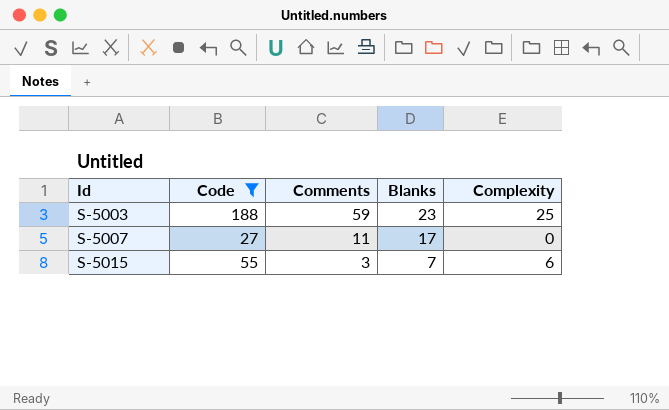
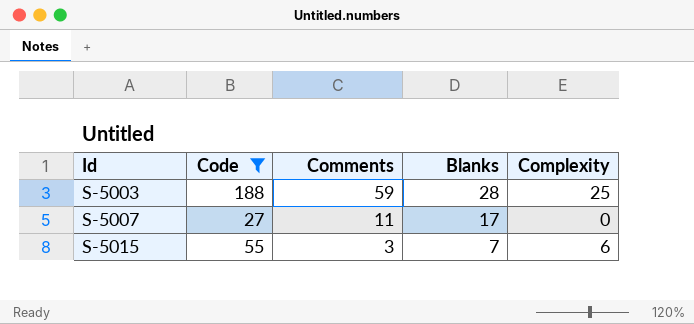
S-5003 | Blanks: 23 -> 28

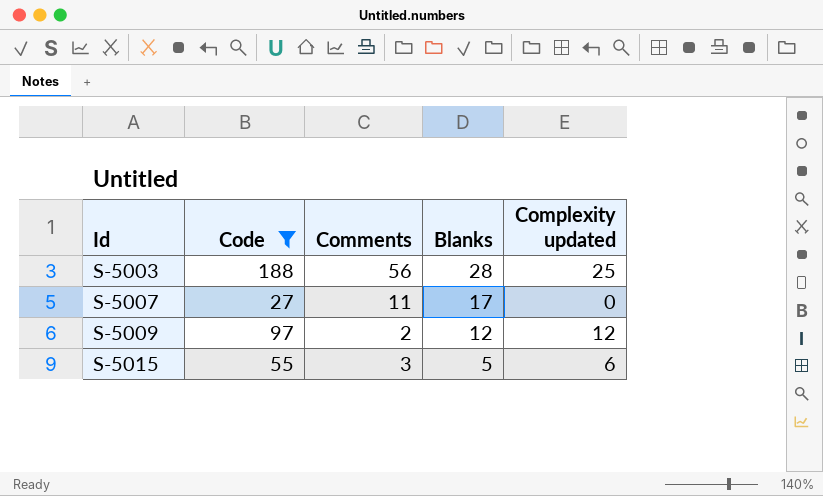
column name: Complexity -> Complexity updated
S-5003 | Comments: 59 -> 56
row S-5009: none -> 97 | 2 | 12 | 12
S-5015 | Blanks: 7 -> 5

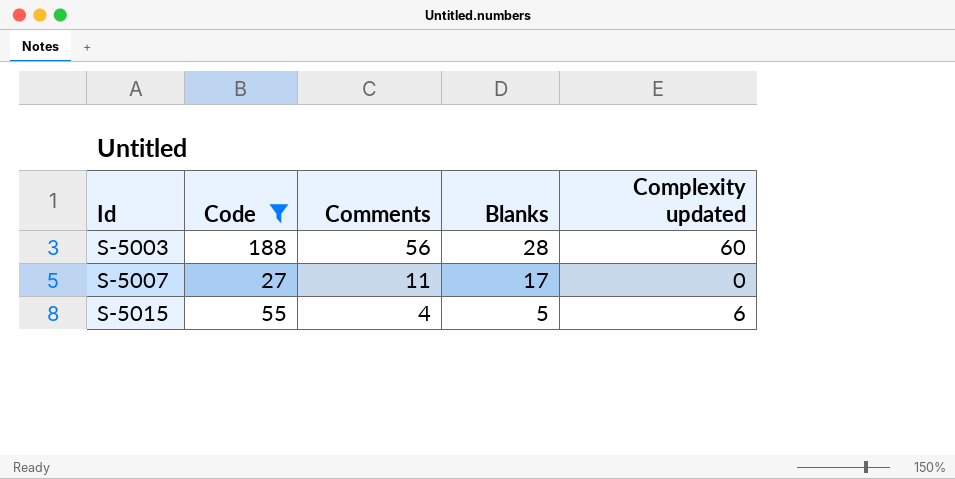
row S-5009: 97 | 2 | 12 | 12 -> none
S-5003 | Complexity updated: 25 -> 60
S-5015 | Comments: 3 -> 4

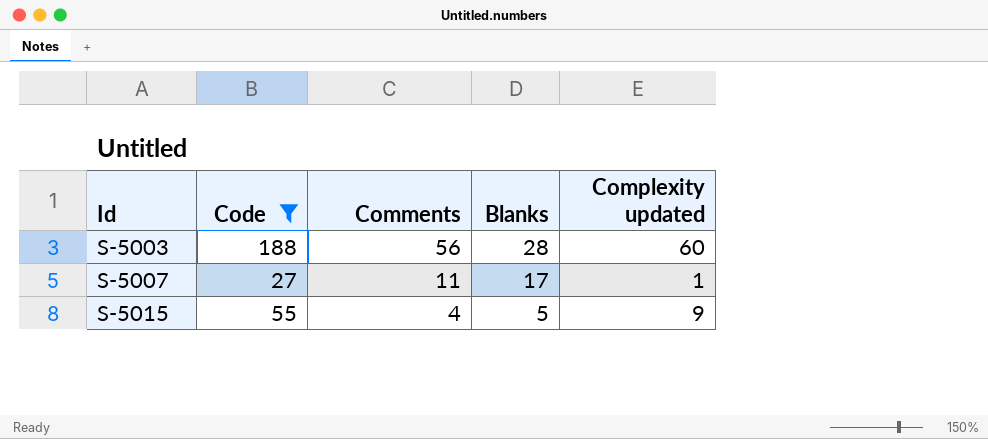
S-5007 | Complexity updated: 0 -> 1
S-5015 | Complexity updated: 6 -> 9

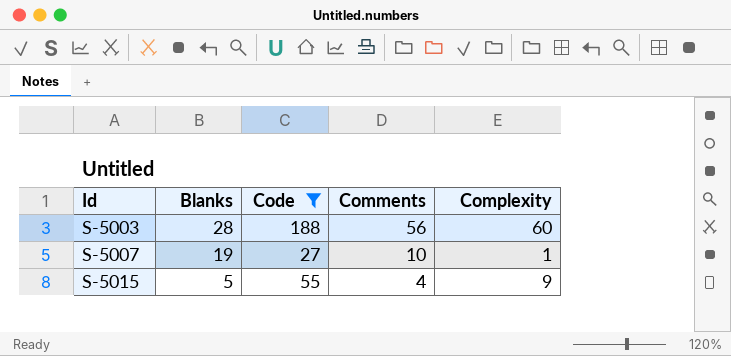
column Blanks | position: 4 -> 2
column name: Complexity updated -> Complexity
S-5007 | Blanks: 17 -> 19
S-5007 | Comments: 11 -> 10

